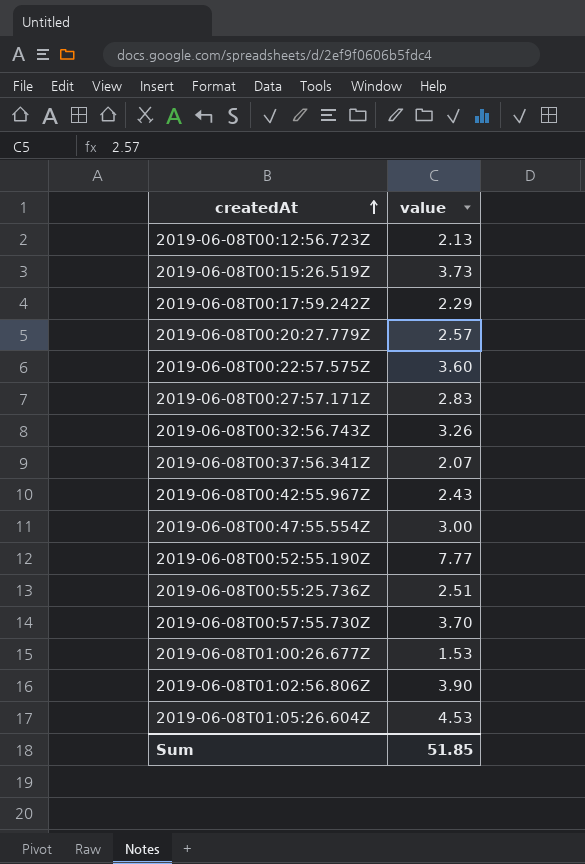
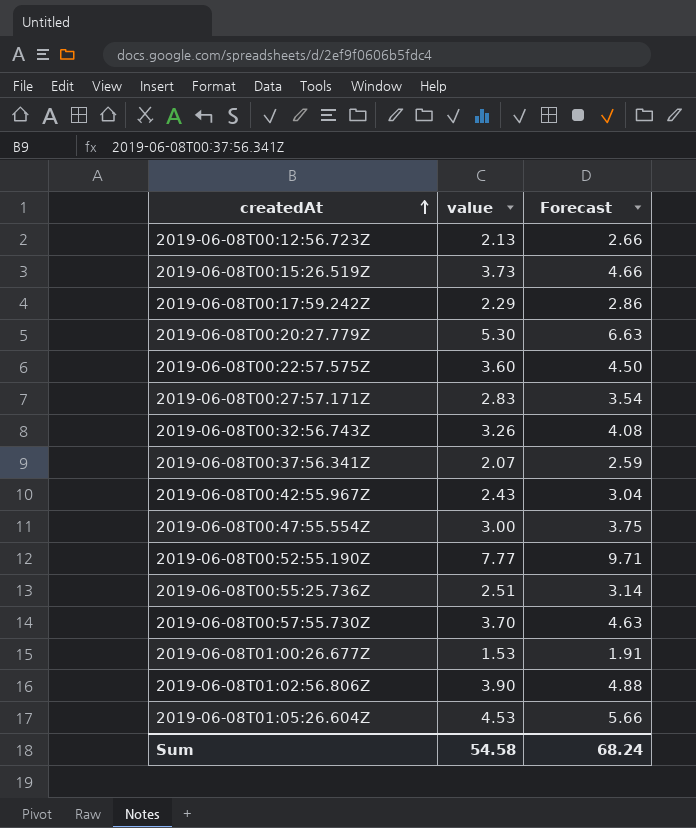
column Forecast | formula: none -> [value] * 1.25
2019-06-08T00:20:27.779Z | value: 2.57 -> 5.30
Sum | value: 51.85 -> 54.58

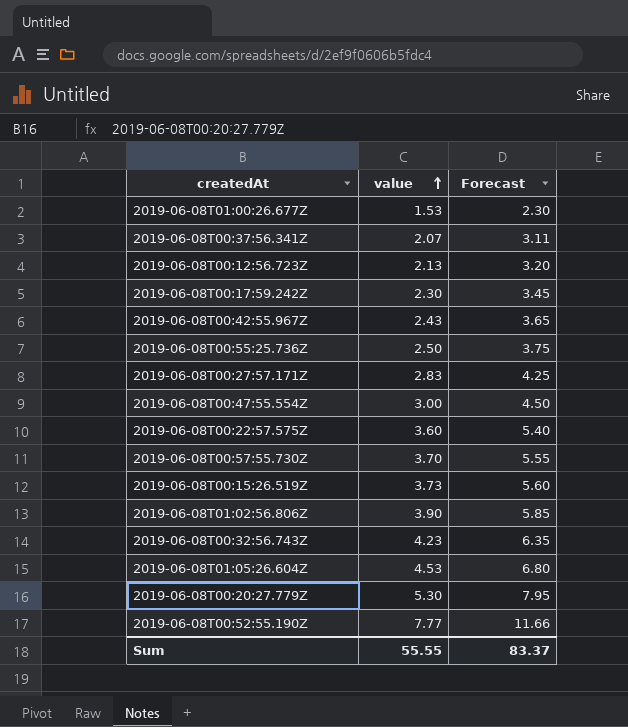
row order: createdAt ascending -> value ascending
column Forecast | formula: [value] * 1.25 -> [value] * 1.5
2019-06-08T00:17:59.242Z | value: 2.29 -> 2.30
2019-06-08T00:55:25.736Z | value: 2.51 -> 2.50
2019-06-08T00:32:56.743Z | value: 3.26 -> 4.23
Sum | value: 54.58 -> 55.55
Sum | Forecast: 68.24 -> 83.37

